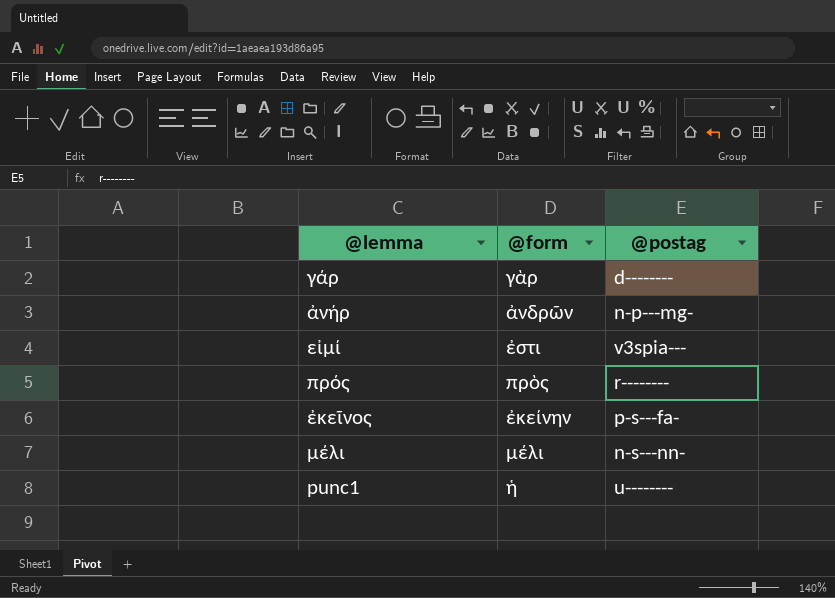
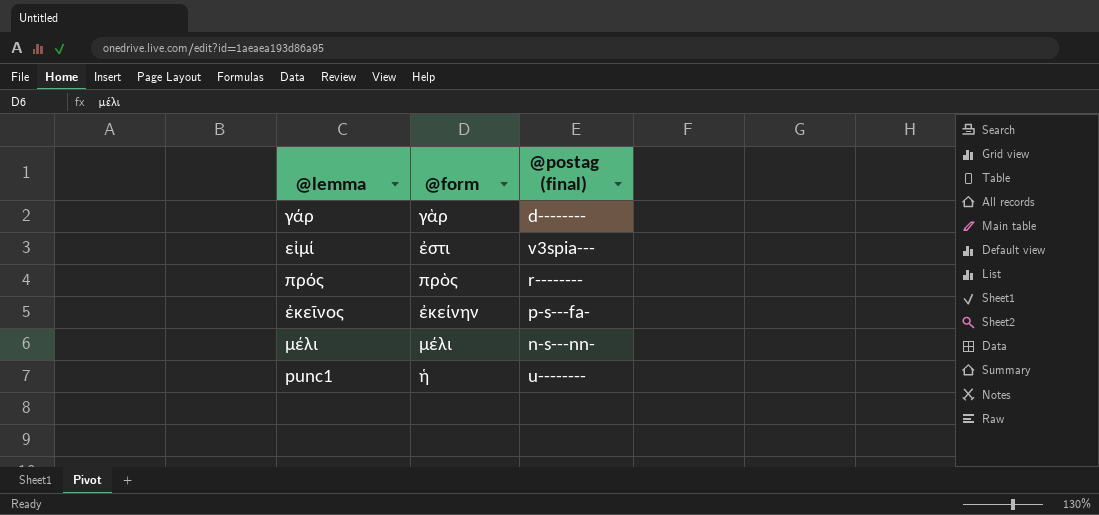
column name: @postag -> @postag (final)
row ἀνήρ: ἀνδρῶν | n-p---mg- -> none

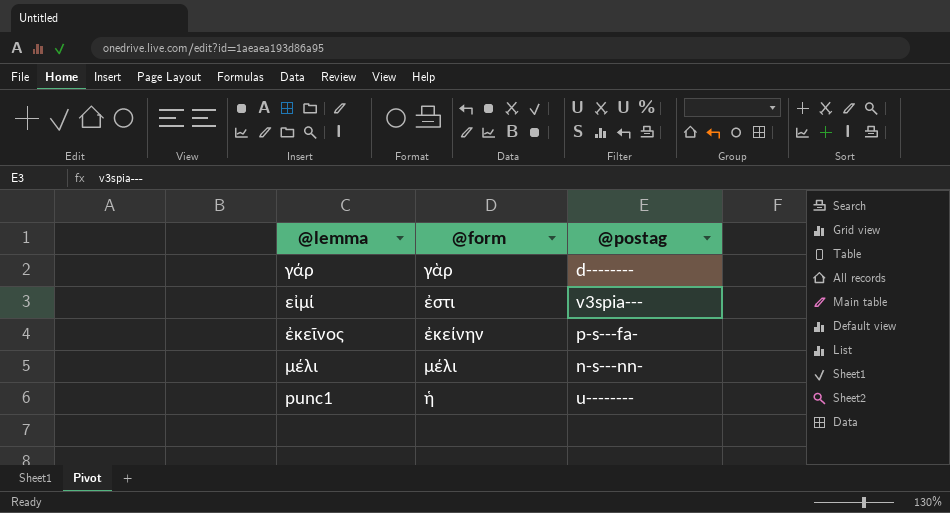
column name: @postag (final) -> @postag
row πρός: πρὸς | r-------- -> none

